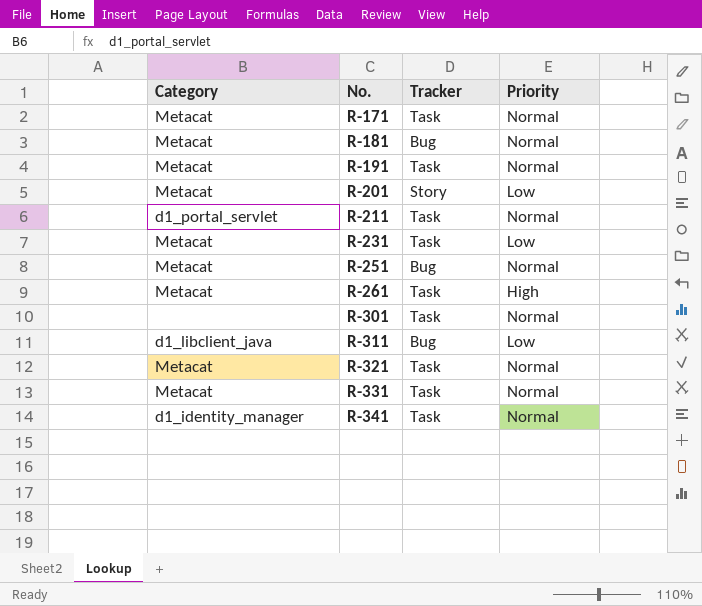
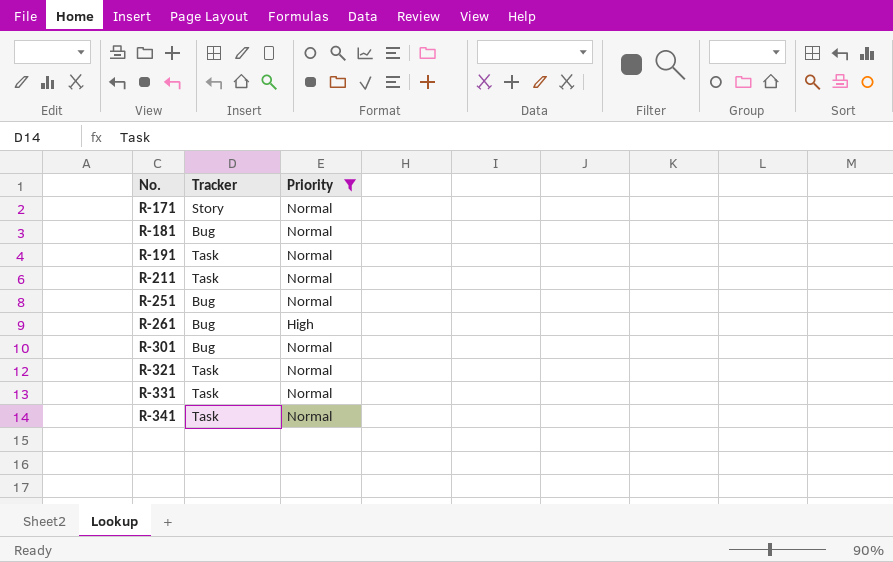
filter: none -> Priority != Low
column Category | position: 1 -> none
R-171 | Tracker: Task -> Story
R-261 | Tracker: Task -> Bug
R-301 | Tracker: Task -> Bug

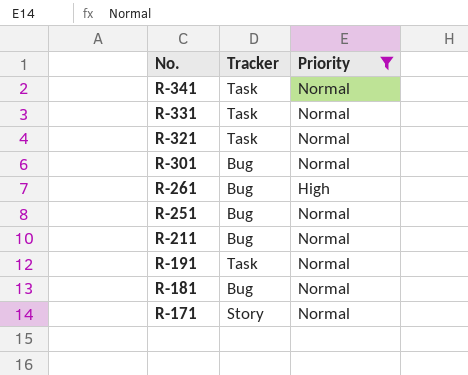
row order: No. ascending -> No. descending
R-211 | Tracker: Task -> Bug

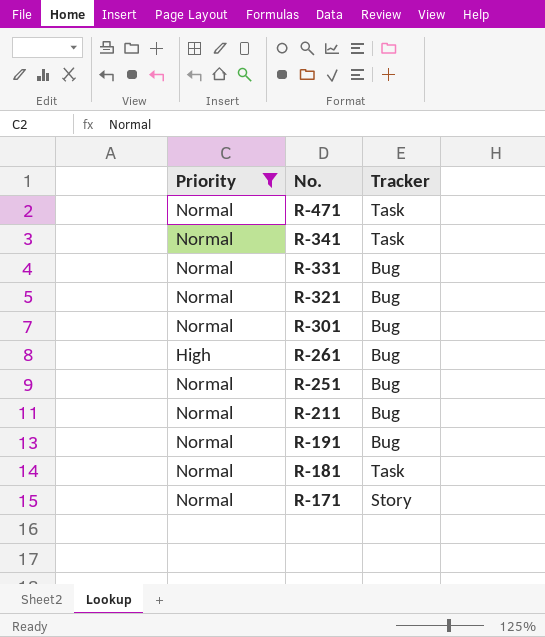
column Priority | position: 3 -> 1
row R-471: none -> Normal | Task
R-331 | Tracker: Task -> Bug
R-321 | Tracker: Task -> Bug
R-191 | Tracker: Task -> Bug
R-181 | Tracker: Bug -> Task

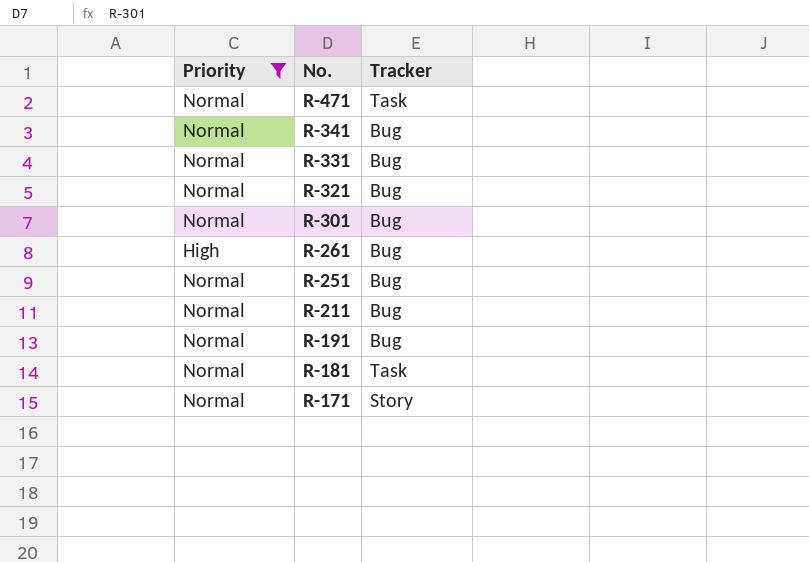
R-341 | Tracker: Task -> Bug

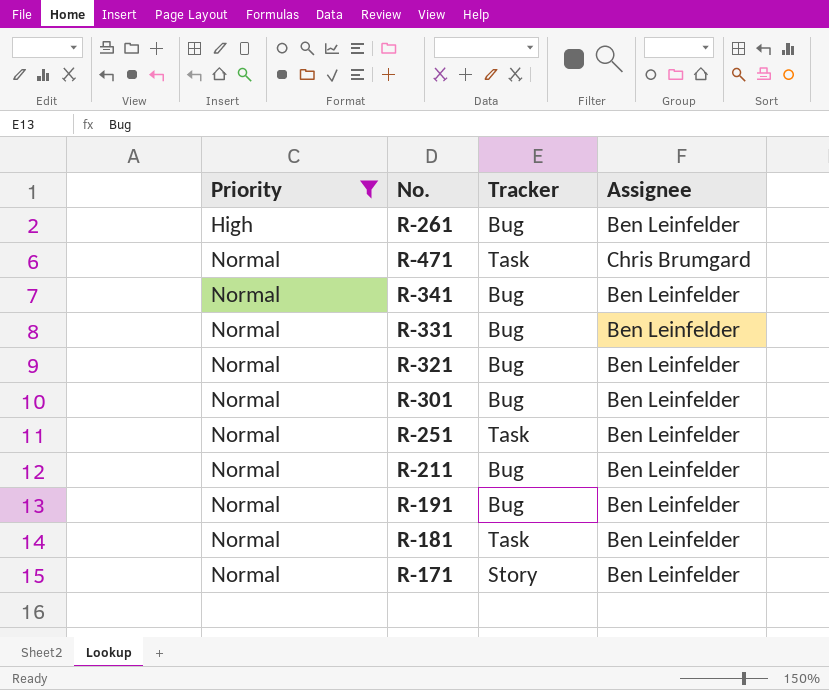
row order: No. descending -> Priority ascending
column Assignee | position: none -> 4
R-251 | Tracker: Bug -> Task

